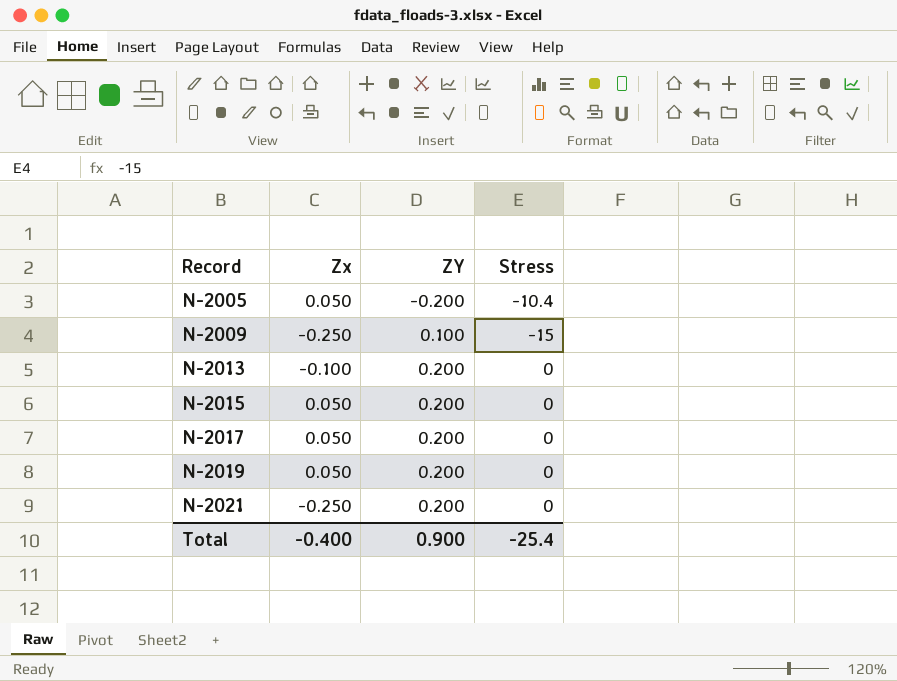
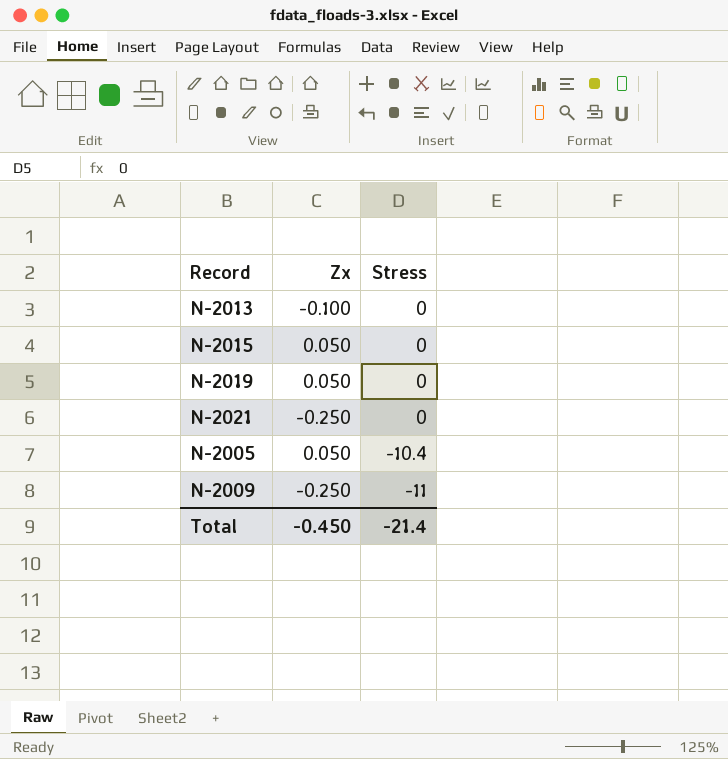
row order: Record ascending -> Stress descending
column ZY | position: 3 -> none
row N-2017: 0.050 | 0.200 | 0 -> none
N-2009 | Stress: -15 -> -11
Total | Zx: -0.400 -> -0.450
Total | Stress: -25.4 -> -21.4

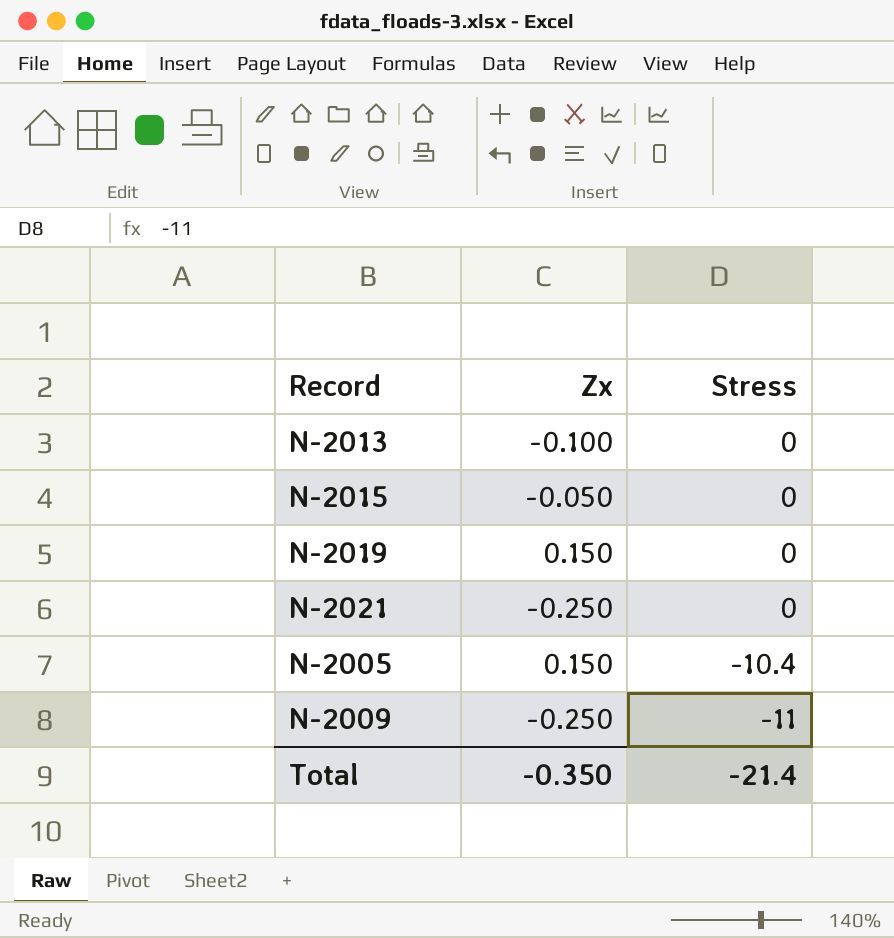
N-2015 | Zx: 0.050 -> -0.050
N-2019 | Zx: 0.050 -> 0.150
N-2005 | Zx: 0.050 -> 0.150
Total | Zx: -0.450 -> -0.350

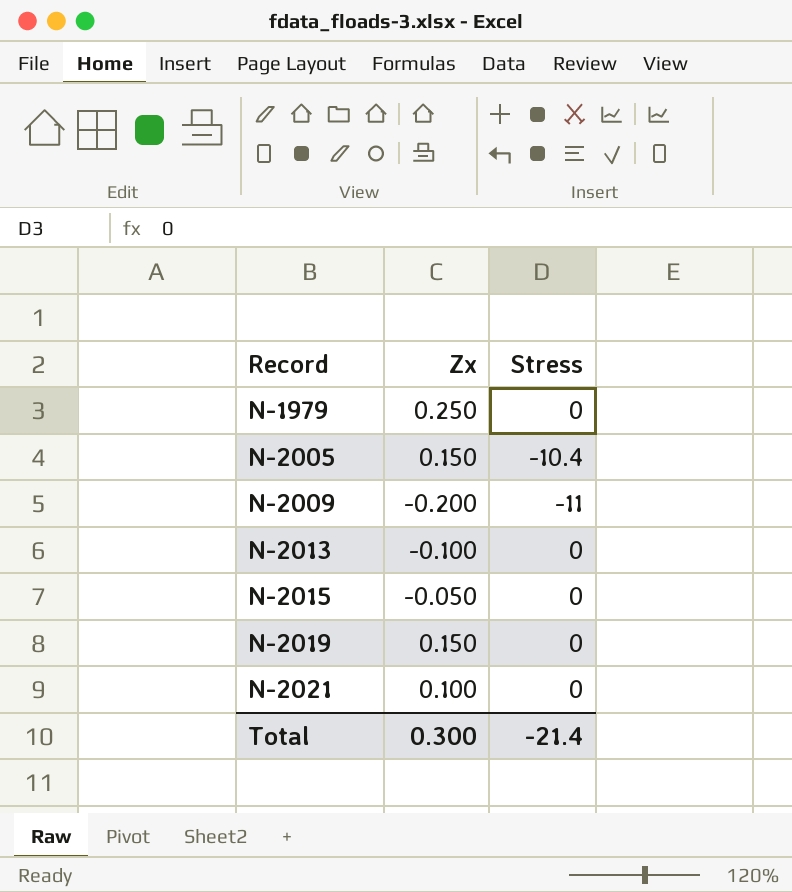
row order: Stress descending -> Record ascending
row N-1979: none -> 0.250 | 0
N-2009 | Zx: -0.250 -> -0.200
N-2021 | Zx: -0.250 -> 0.100
Total | Zx: -0.350 -> 0.300

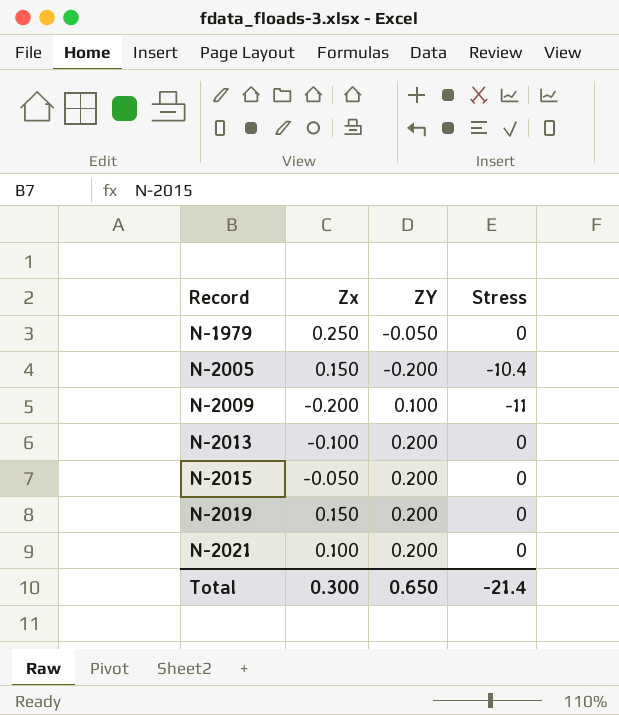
column ZY | position: none -> 3

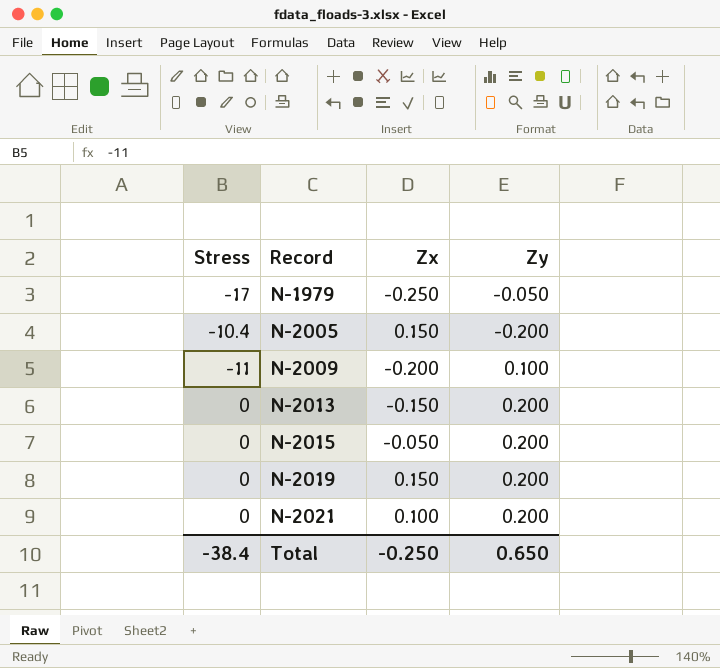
column Stress | position: 4 -> 1
column name: ZY -> Zy
N-1979 | Stress: 0 -> -17
N-1979 | Zx: 0.250 -> -0.250
N-2013 | Zx: -0.100 -> -0.150
Total | Stress: -21.4 -> -38.4
Total | Zx: 0.300 -> -0.250

